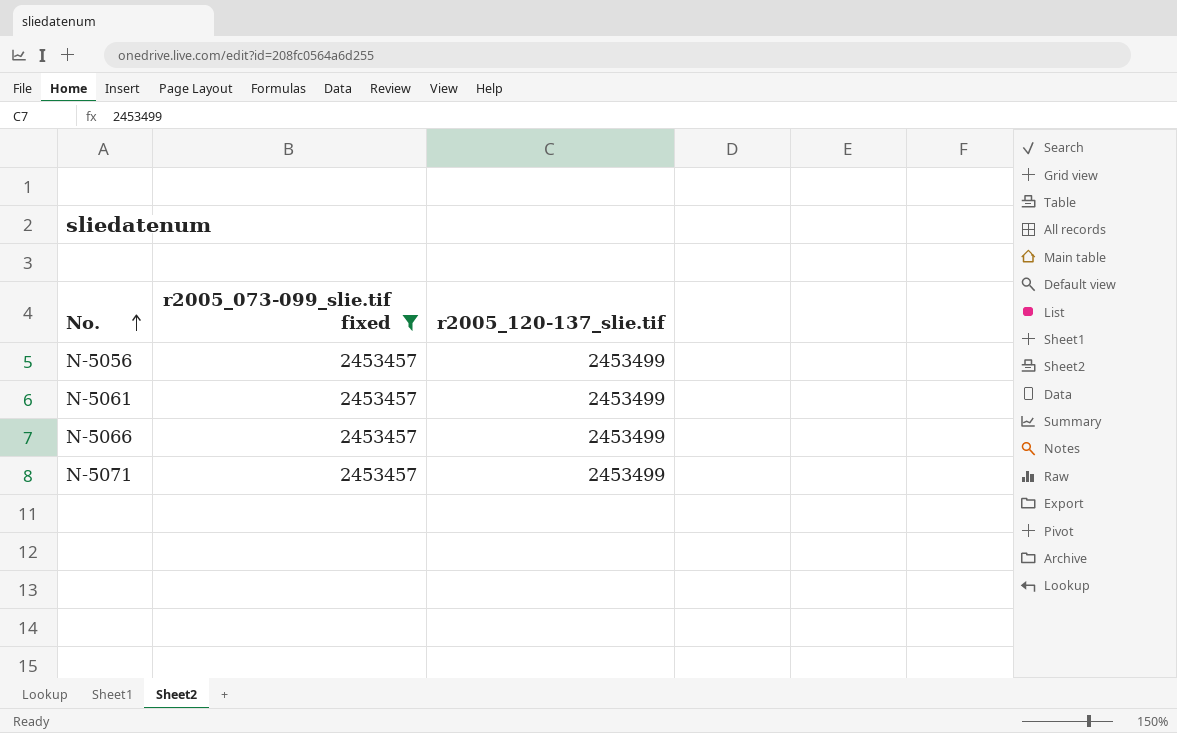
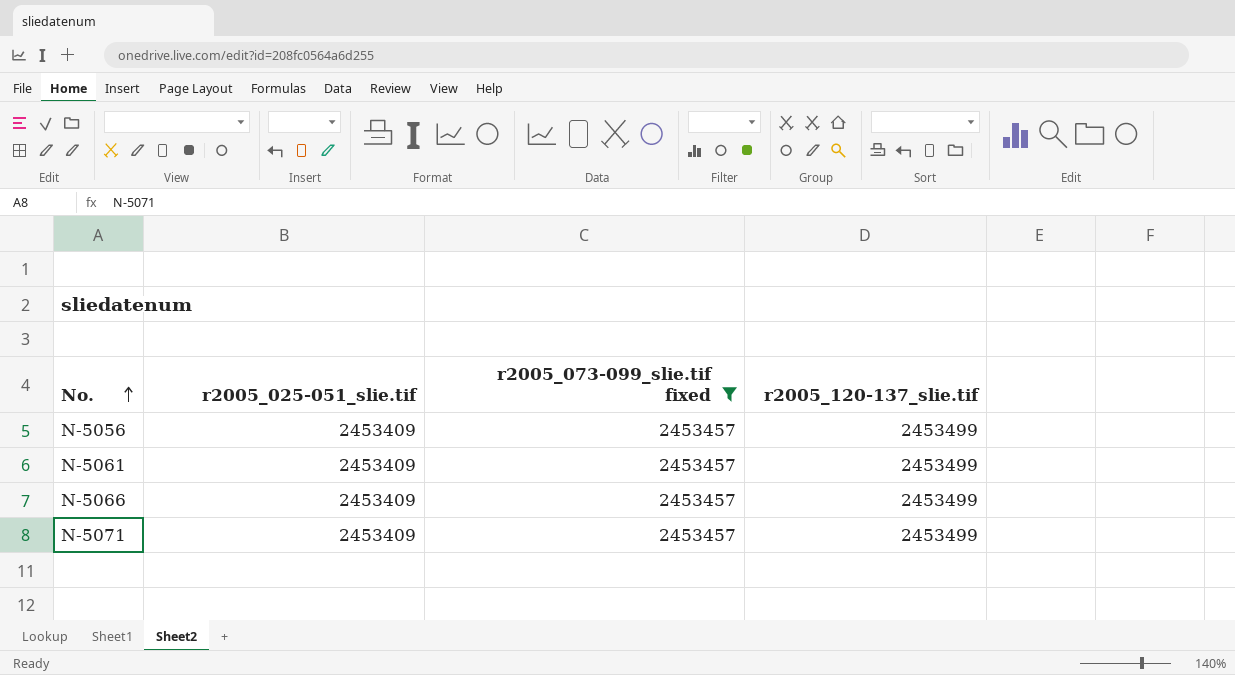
column r2005_025-051_slie.tif | position: none -> 2

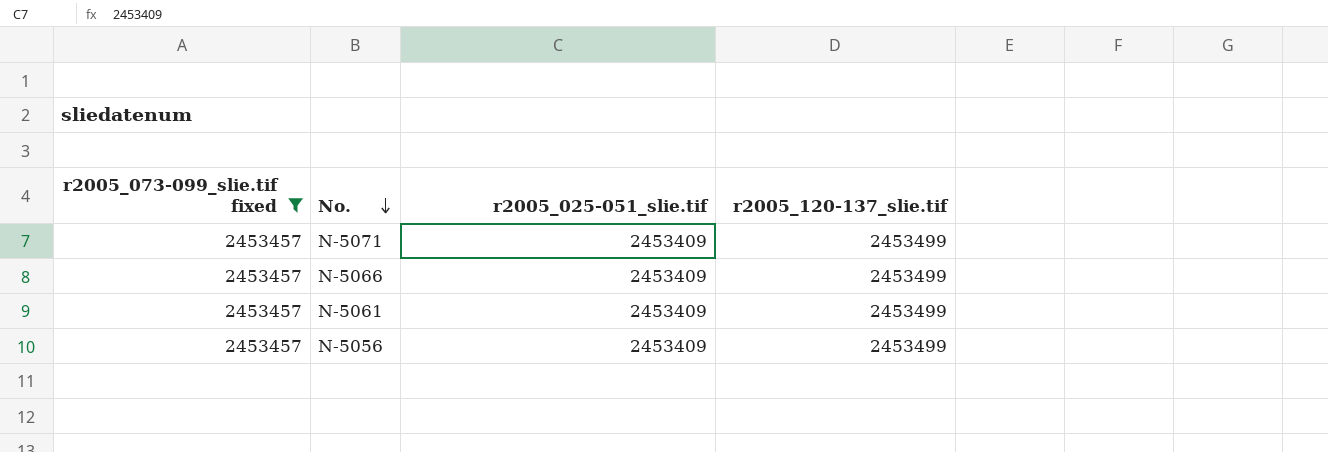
row order: No. ascending -> No. descending
column r2005_073-099_slie.tif fixed | position: 3 -> 1

